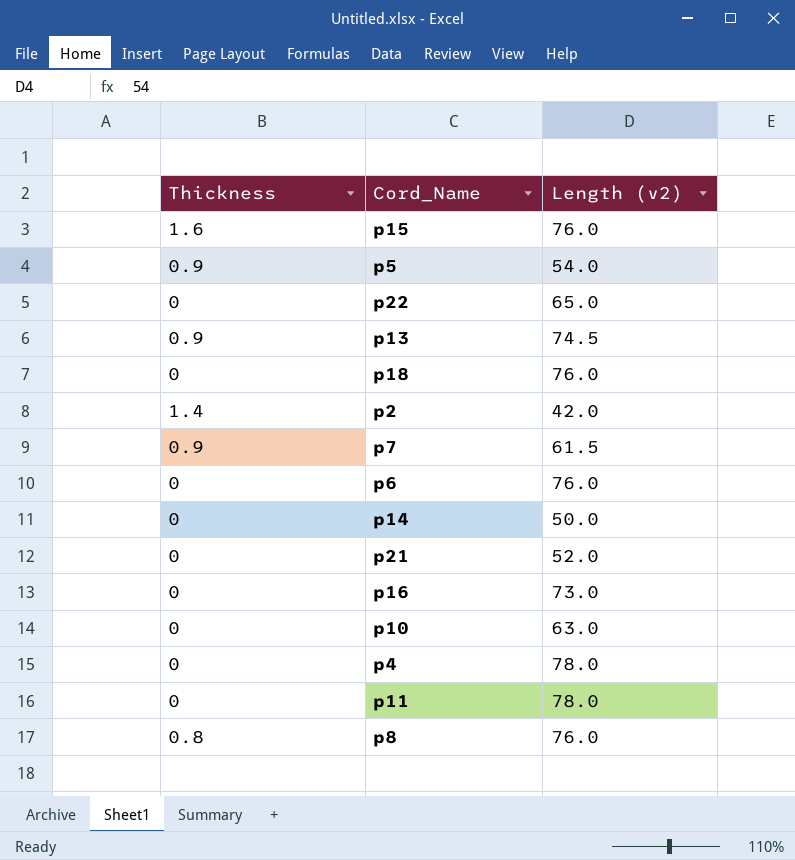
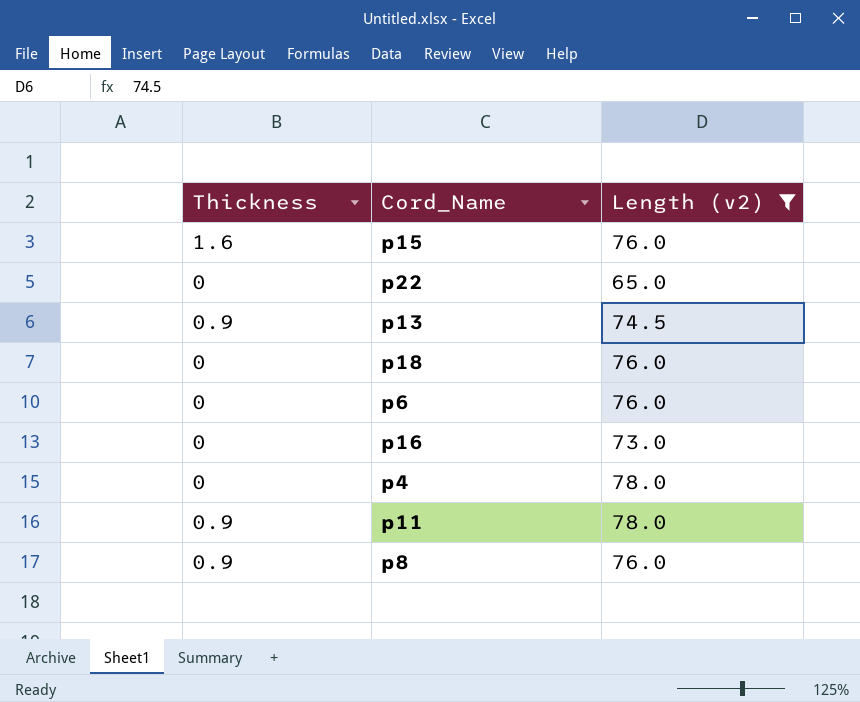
filter: none -> Length (v2) >= 65.0
p11 | Thickness: 0 -> 0.9
p8 | Thickness: 0.8 -> 0.9

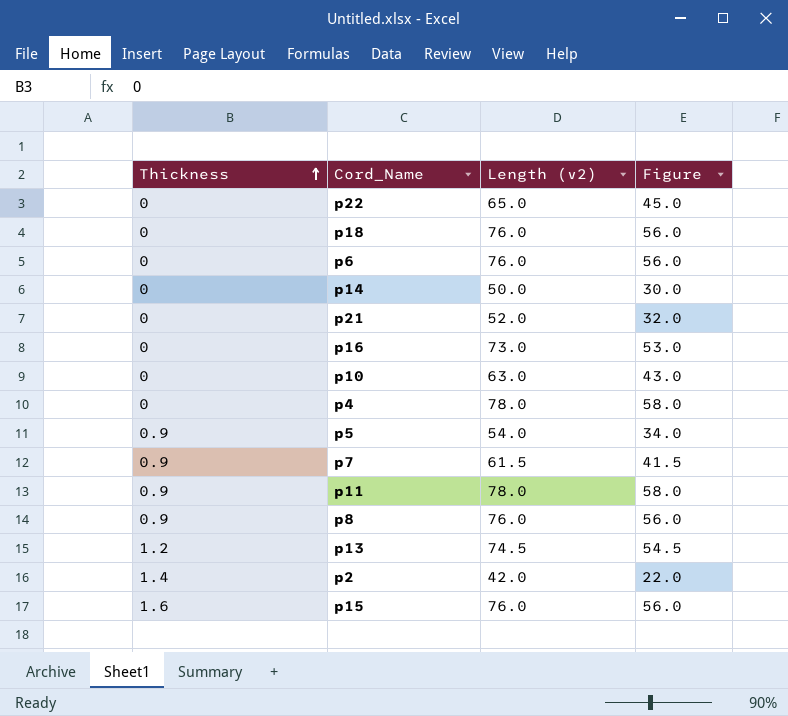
filter: Length (v2) >= 65.0 -> none
row order: none -> Thickness ascending
column Figure | formula: none -> [Length (v2)] - 20
p13 | Thickness: 0.9 -> 1.2

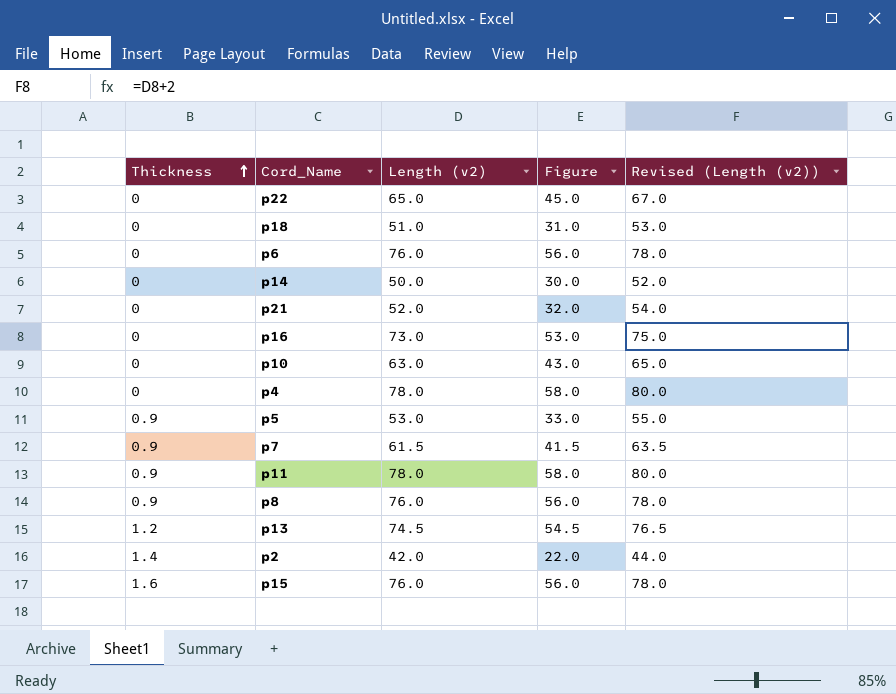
column Revised (Length (v2)) | formula: none -> [Length (v2)] + 2
p18 | Length (v2): 76.0 -> 51.0
p18 | Figure: 56.0 -> 31.0
p5 | Length (v2): 54.0 -> 53.0
p5 | Figure: 34.0 -> 33.0

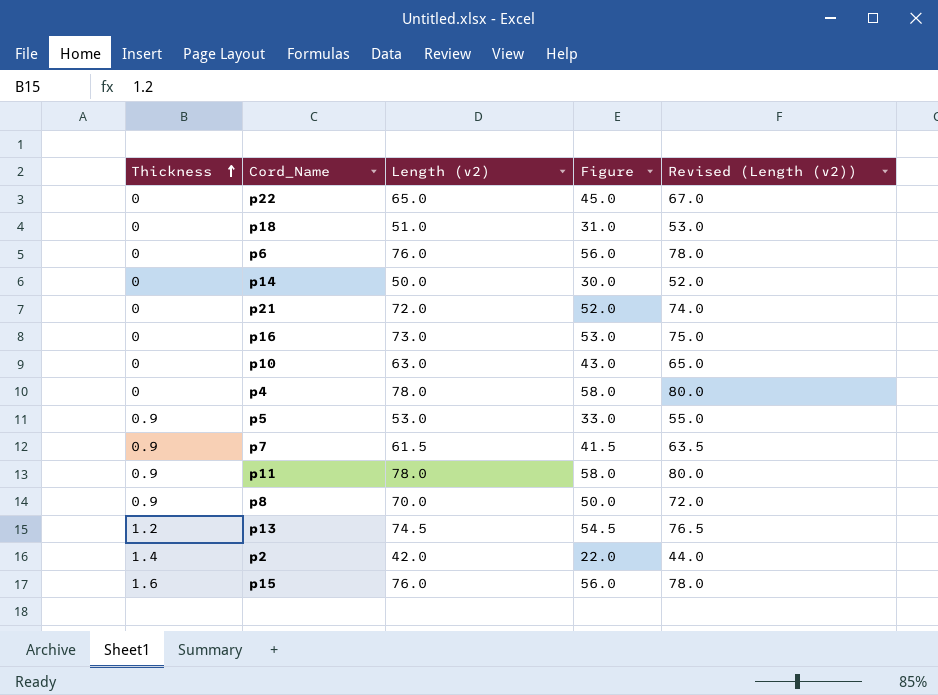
p21 | Length (v2): 52.0 -> 72.0
p21 | Figure: 32.0 -> 52.0
p21 | Revised (Length (v2)): 54.0 -> 74.0
p8 | Length (v2): 76.0 -> 70.0
p8 | Figure: 56.0 -> 50.0
p8 | Revised (Length (v2)): 78.0 -> 72.0

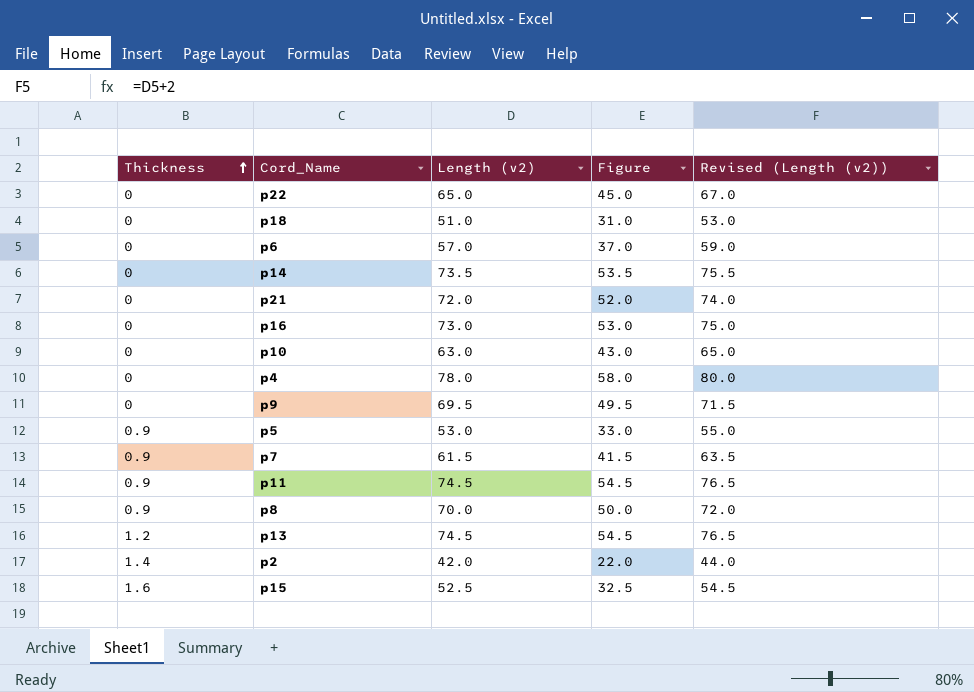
p6 | Length (v2): 76.0 -> 57.0
p6 | Figure: 56.0 -> 37.0
p6 | Revised (Length (v2)): 78.0 -> 59.0
p14 | Length (v2): 50.0 -> 73.5
p14 | Figure: 30.0 -> 53.5
p14 | Revised (Length (v2)): 52.0 -> 75.5
row p9: none -> 0 | 69.5 | 49.5 | 71.5
p11 | Length (v2): 78.0 -> 74.5
p11 | Figure: 58.0 -> 54.5
p11 | Revised (Length (v2)): 80.0 -> 76.5
p15 | Length (v2): 76.0 -> 52.5
p15 | Figure: 56.0 -> 32.5
p15 | Revised (Length (v2)): 78.0 -> 54.5

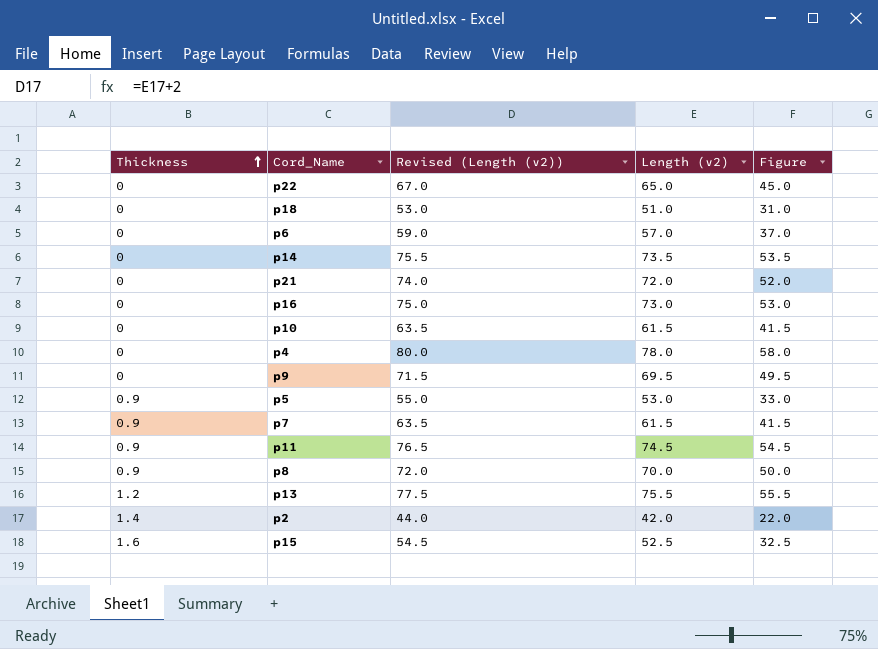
column Revised (Length (v2)) | position: 5 -> 3
p10 | Revised (Length (v2)): 65.0 -> 63.5
p10 | Length (v2): 63.0 -> 61.5
p10 | Figure: 43.0 -> 41.5
p13 | Revised (Length (v2)): 76.5 -> 77.5
p13 | Length (v2): 74.5 -> 75.5
p13 | Figure: 54.5 -> 55.5

